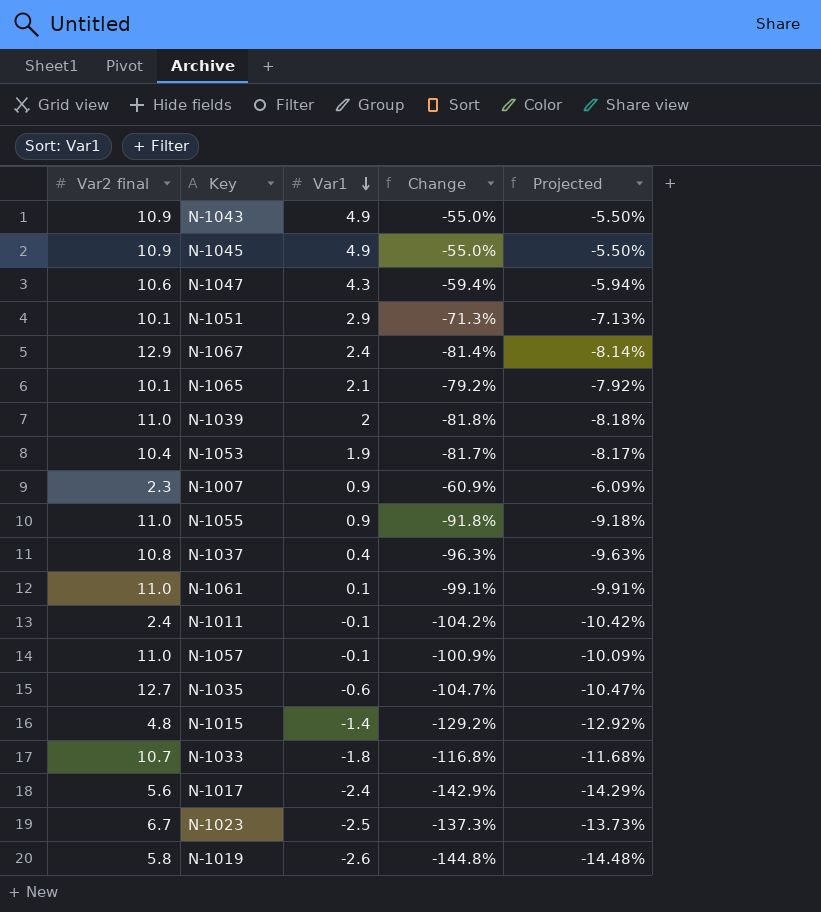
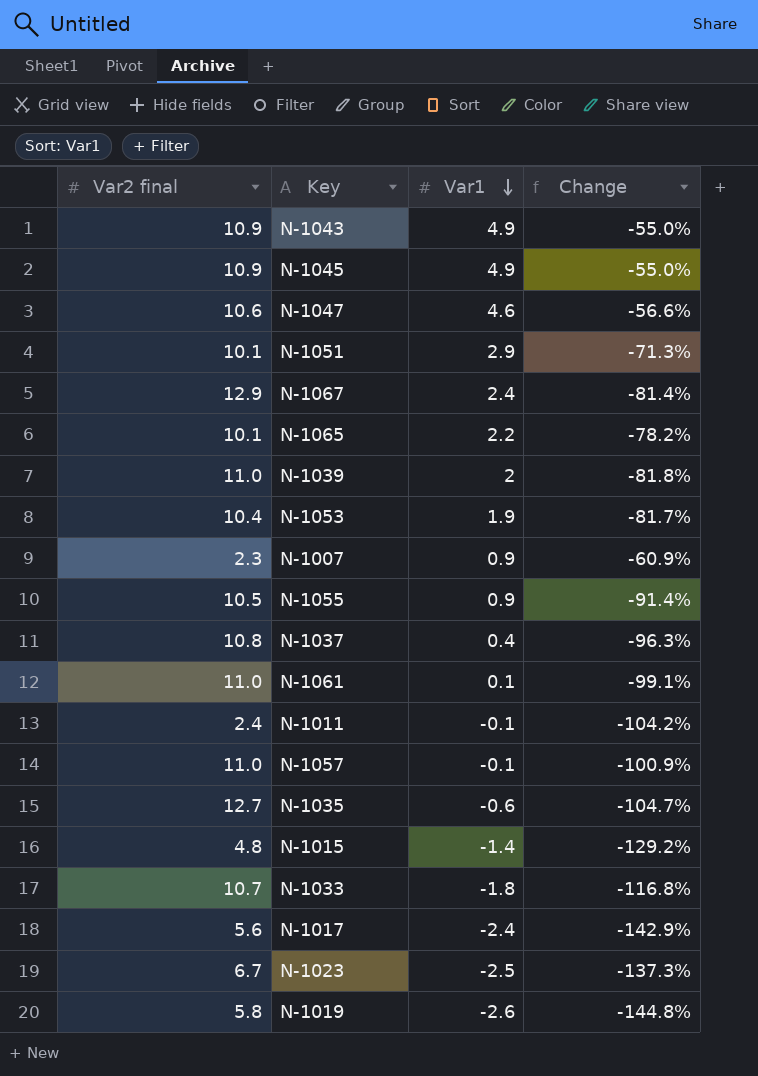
column Projected | formula: [Change] * 0.1 -> none
N-1047 | Var1: 4.3 -> 4.6
N-1047 | Change: -59.4% -> -56.6%
N-1065 | Var1: 2.1 -> 2.2
N-1065 | Change: -79.2% -> -78.2%
N-1055 | Var2 final: 11.0 -> 10.5
N-1055 | Change: -91.8% -> -91.4%

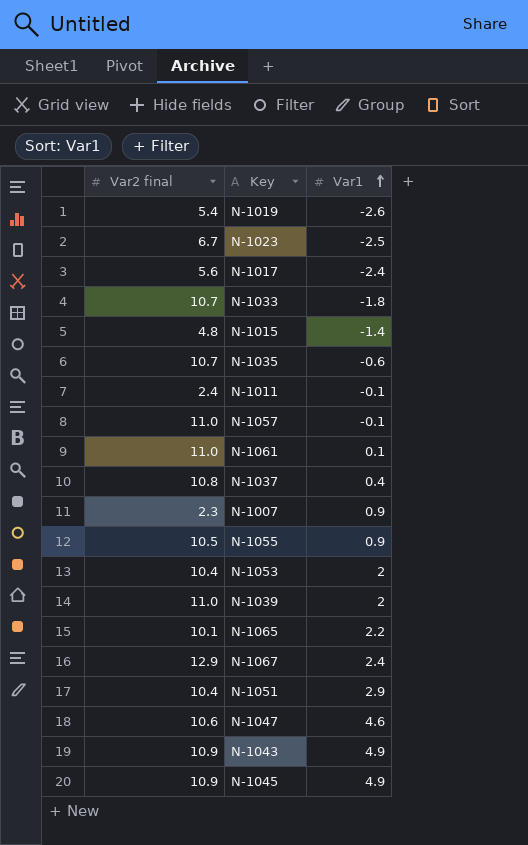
row order: Var1 descending -> Var1 ascending
column Change | formula: ([Var1] - [Var2 final]) / [Var2 final] -> none
N-1019 | Var2 final: 5.8 -> 5.4
N-1035 | Var2 final: 12.7 -> 10.7
N-1053 | Var1: 1.9 -> 2
N-1051 | Var2 final: 10.1 -> 10.4

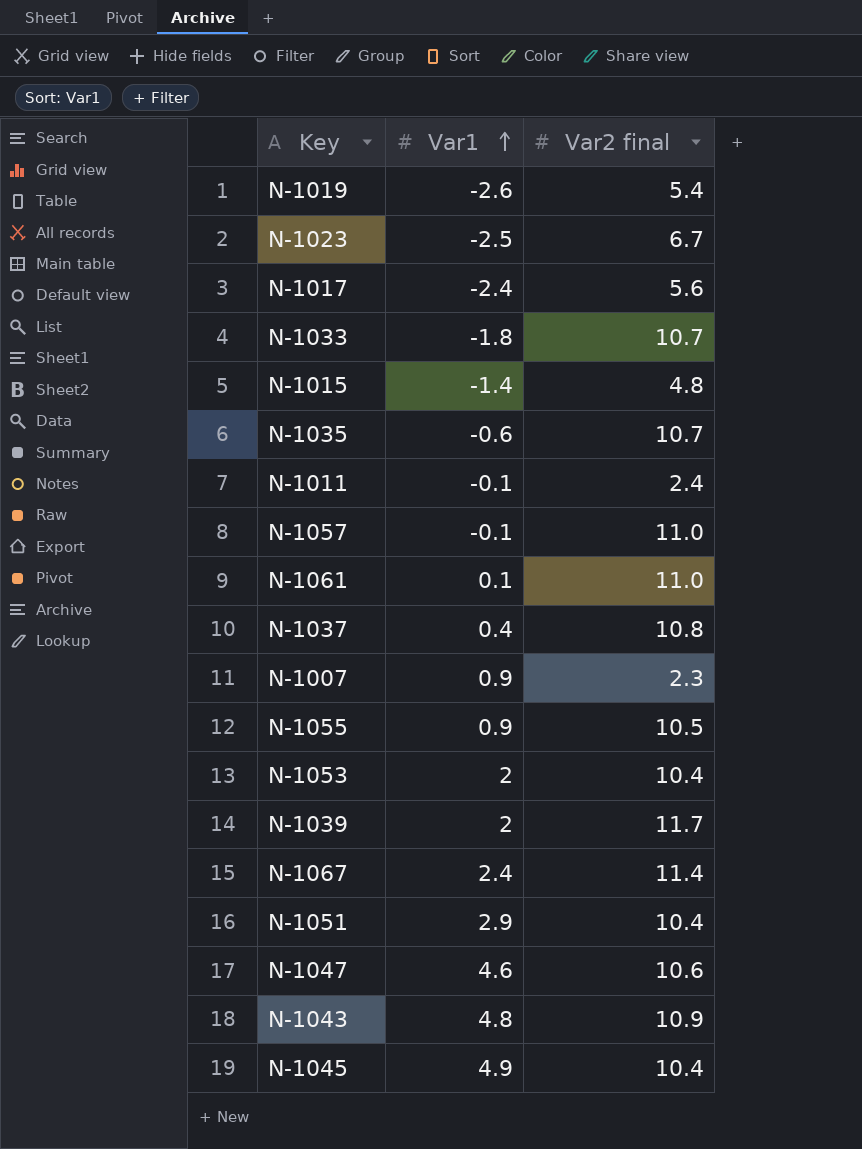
column Var2 final | position: 1 -> 3
row N-1065: 10.1 | 2.2 -> none
N-1039 | Var2 final: 11.0 -> 11.7
N-1067 | Var2 final: 12.9 -> 11.4
N-1043 | Var1: 4.9 -> 4.8
N-1045 | Var2 final: 10.9 -> 10.4

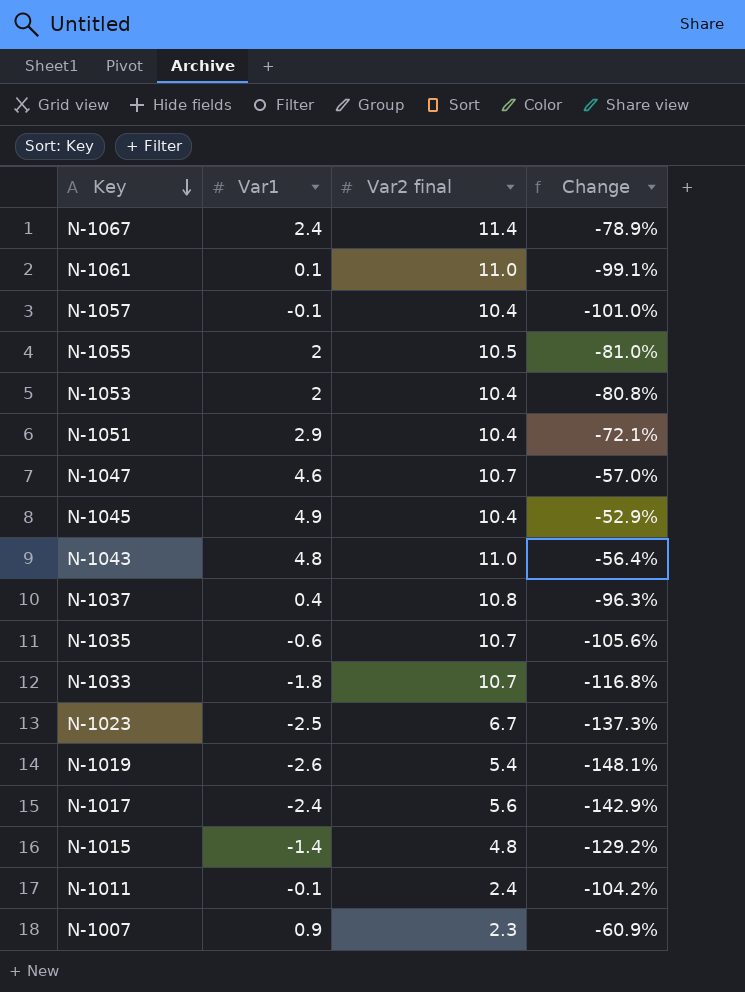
row order: Var1 ascending -> Key descending
column Change | formula: none -> ([Var1] - [Var2 final]) / [Var2 final]
row N-1039: 2 | 11.7 -> none
N-1057 | Var2 final: 11.0 -> 10.4
N-1055 | Var1: 0.9 -> 2
N-1047 | Var2 final: 10.6 -> 10.7
N-1043 | Var2 final: 10.9 -> 11.0

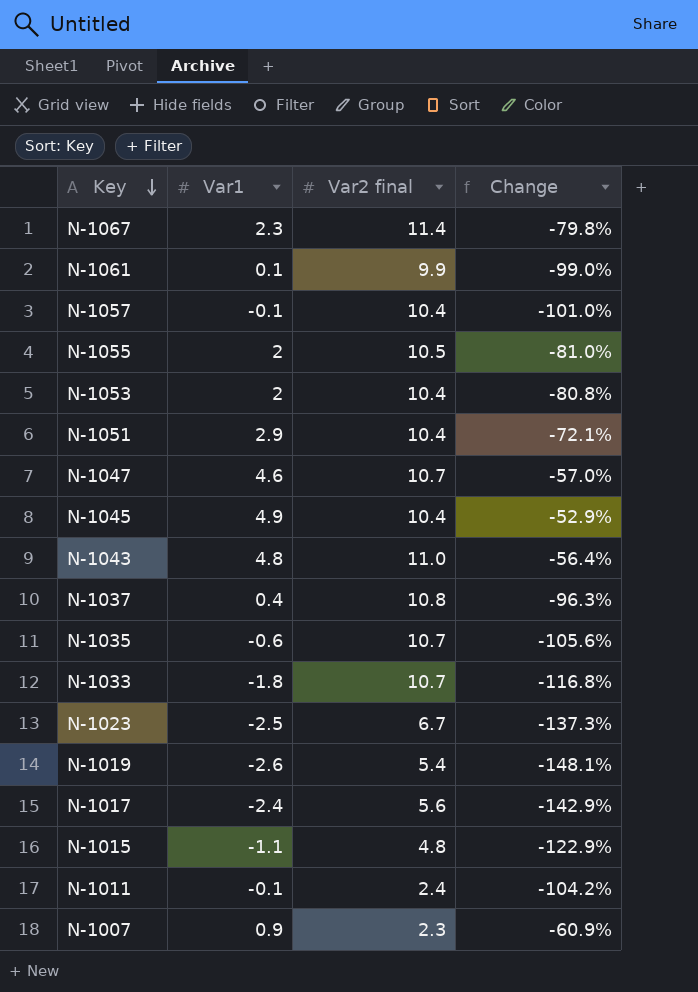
N-1067 | Var1: 2.4 -> 2.3
N-1067 | Change: -78.9% -> -79.8%
N-1061 | Var2 final: 11.0 -> 9.9
N-1061 | Change: -99.1% -> -99.0%
N-1015 | Var1: -1.4 -> -1.1
N-1015 | Change: -129.2% -> -122.9%

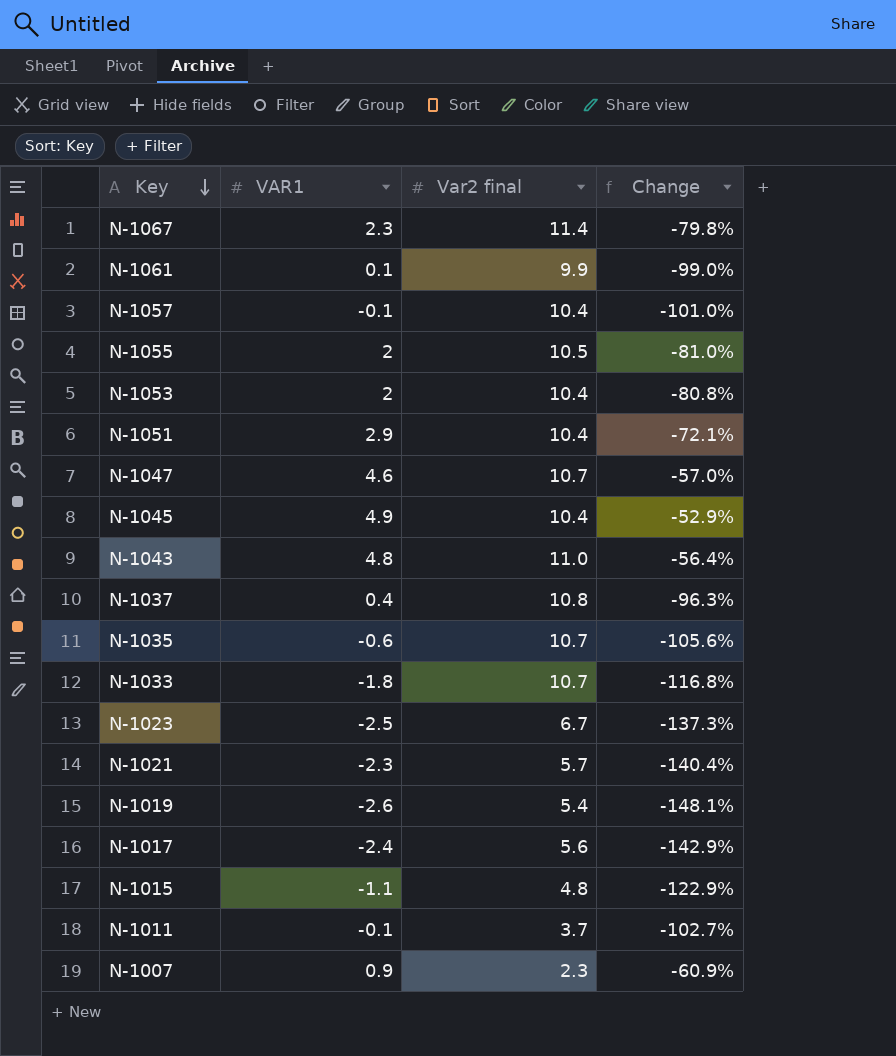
column name: Var1 -> VAR1
row N-1021: none -> -2.3 | 5.7 | -140.4%
N-1011 | Var2 final: 2.4 -> 3.7
N-1011 | Change: -104.2% -> -102.7%

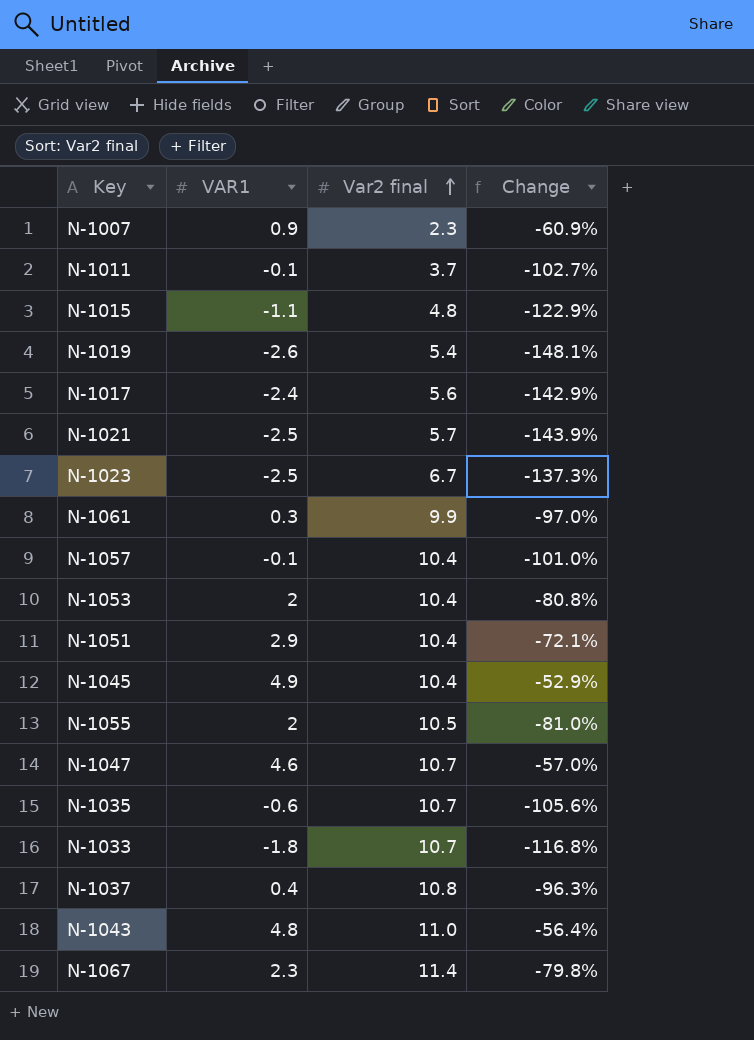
row order: Key descending -> Var2 final ascending
N-1021 | VAR1: -2.3 -> -2.5
N-1021 | Change: -140.4% -> -143.9%
N-1061 | VAR1: 0.1 -> 0.3
N-1061 | Change: -99.0% -> -97.0%

